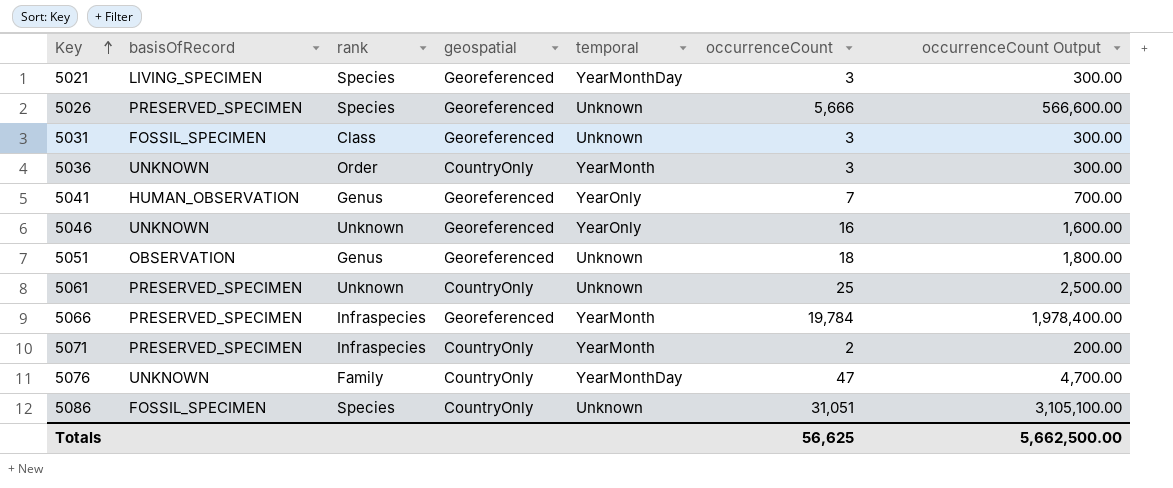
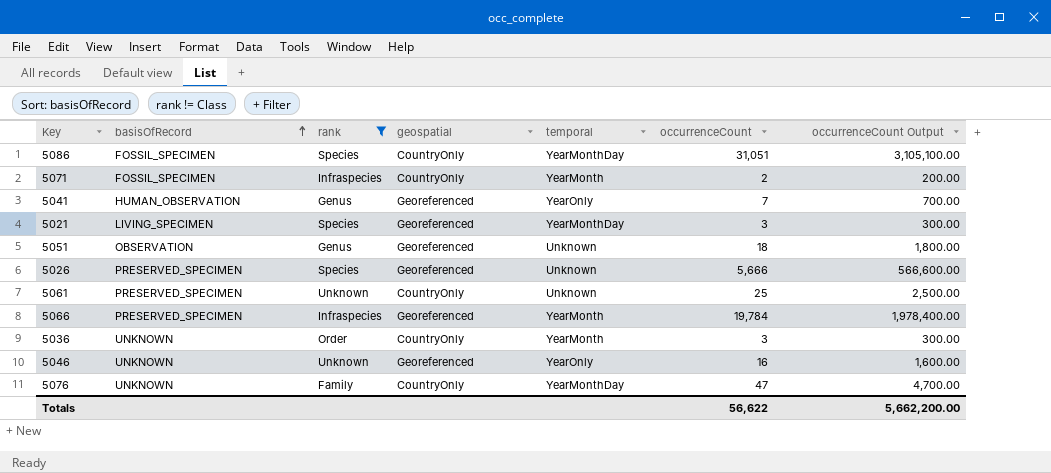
filter: none -> rank != Class
row order: Key ascending -> basisOfRecord ascending
5086 | temporal: Unknown -> YearMonthDay
5071 | basisOfRecord: PRESERVED_SPECIMEN -> FOSSIL_SPECIMEN
Totals | occurrenceCount: 56,625 -> 56,622
Totals | occurrenceCount Output: 5,662,500.00 -> 5,662,200.00

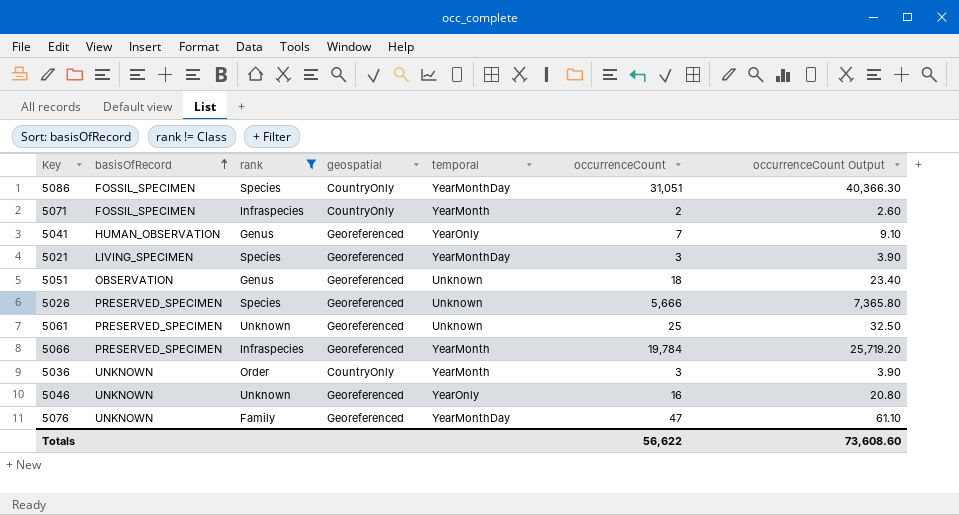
column occurrenceCount Output | formula: [occurrenceCount] * 100 -> [occurrenceCount] * 1.3
5061 | geospatial: CountryOnly -> Georeferenced
5076 | geospatial: CountryOnly -> Georeferenced
Totals | occurrenceCount Output: 5,662,200.00 -> 73,608.60

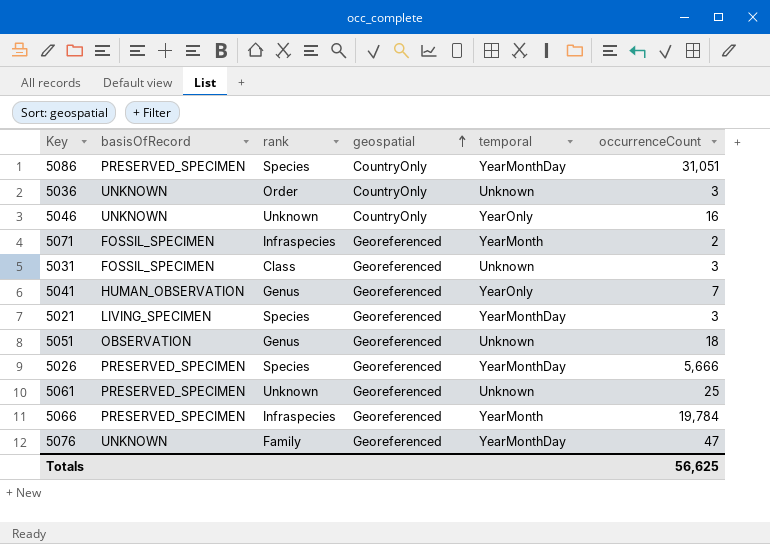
filter: rank != Class -> none
row order: basisOfRecord ascending -> geospatial ascending
column occurrenceCount Output | formula: [occurrenceCount] * 1.3 -> none
5086 | basisOfRecord: FOSSIL_SPECIMEN -> PRESERVED_SPECIMEN
5036 | temporal: YearMonth -> Unknown
5046 | geospatial: Georeferenced -> CountryOnly
5071 | geospatial: CountryOnly -> Georeferenced
5026 | temporal: Unknown -> YearMonthDay
Totals | occurrenceCount: 56,622 -> 56,625

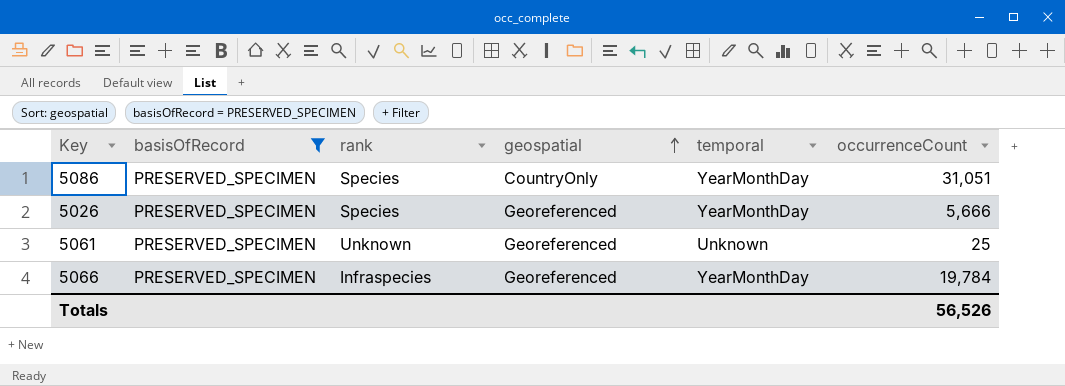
filter: none -> basisOfRecord = PRESERVED_SPECIMEN
5066 | temporal: YearMonth -> YearMonthDay
Totals | occurrenceCount: 56,625 -> 56,526

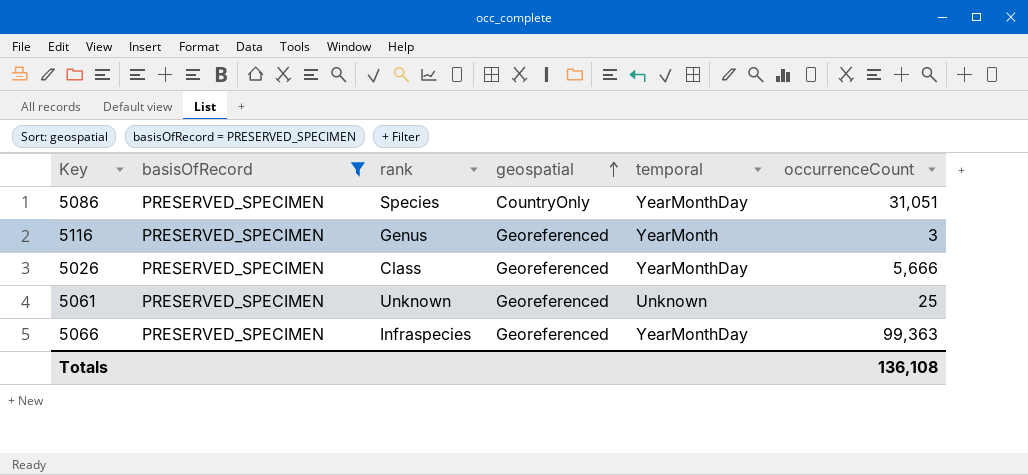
row 5116: none -> PRESERVED_SPECIMEN | Genus | Georeferenced | YearMonth | 3
5026 | rank: Species -> Class
5066 | occurrenceCount: 19,784 -> 99,363
Totals | occurrenceCount: 56,526 -> 136,108

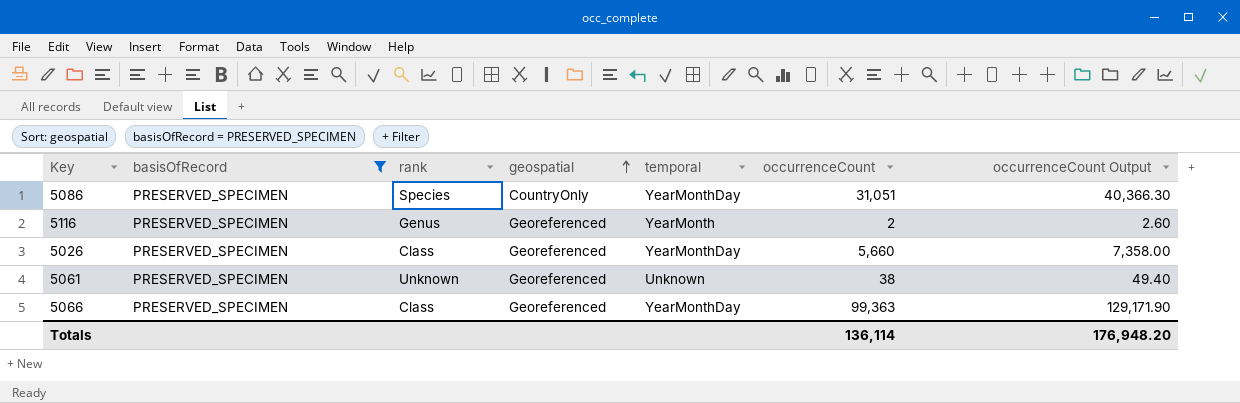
column occurrenceCount Output | formula: none -> [occurrenceCount] * 1.3
5116 | occurrenceCount: 3 -> 2
5026 | occurrenceCount: 5,666 -> 5,660
5061 | occurrenceCount: 25 -> 38
5066 | rank: Infraspecies -> Class
Totals | occurrenceCount: 136,108 -> 136,114

